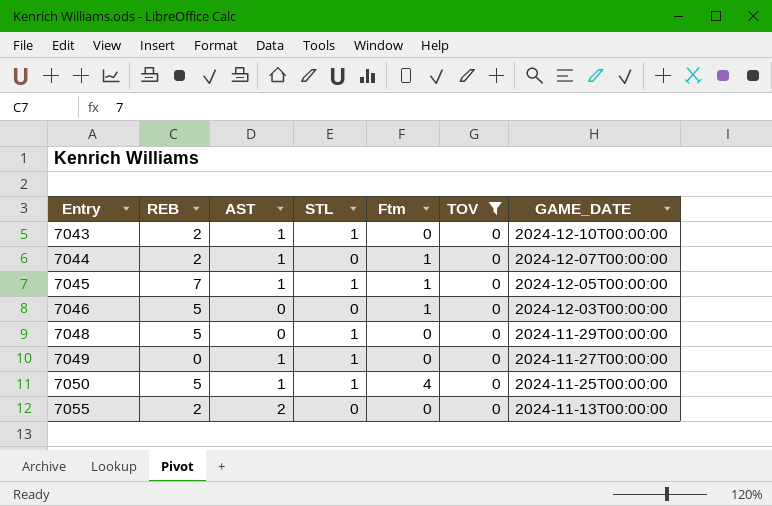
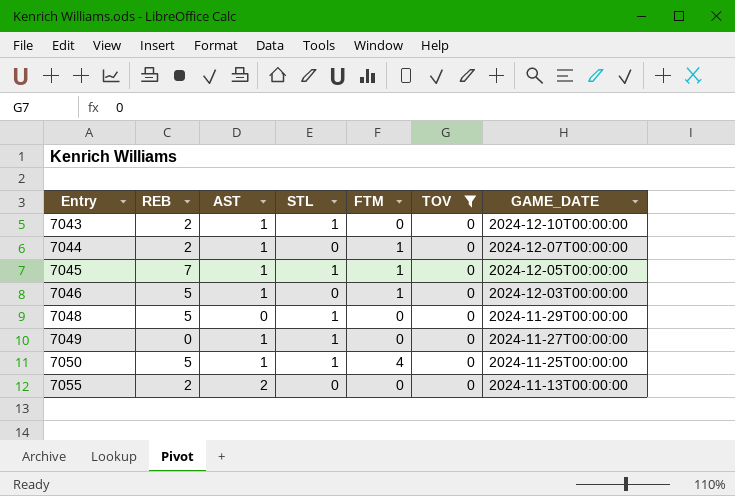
column name: Ftm -> FTM
7046 | AST: 0 -> 1

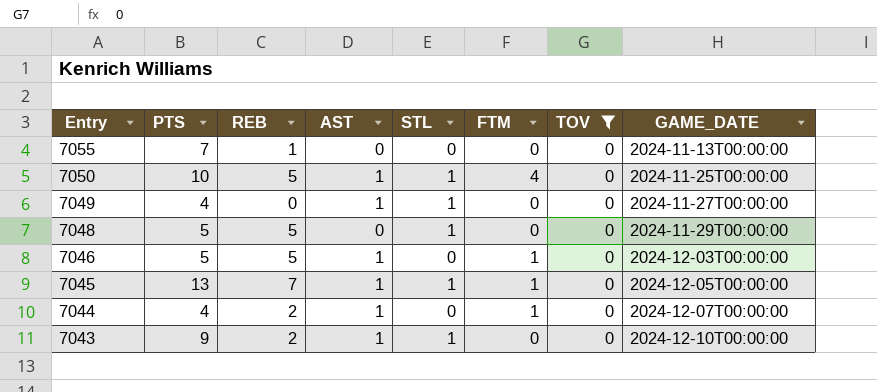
row order: Entry ascending -> Entry descending
column PTS | position: none -> 2
7055 | REB: 2 -> 1
7055 | AST: 2 -> 0

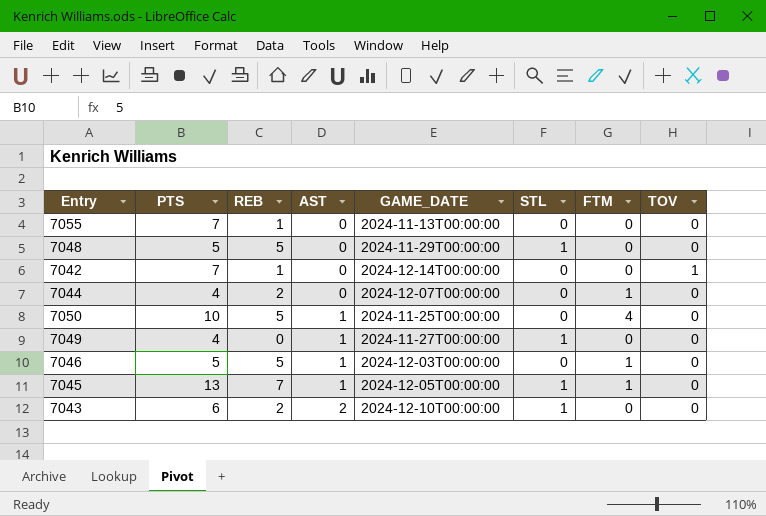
filter: TOV = 0 -> none
row order: Entry descending -> AST ascending
column GAME_DATE | position: 8 -> 5
7044 | AST: 1 -> 0
7050 | STL: 1 -> 0
7043 | PTS: 9 -> 6
7043 | AST: 1 -> 2

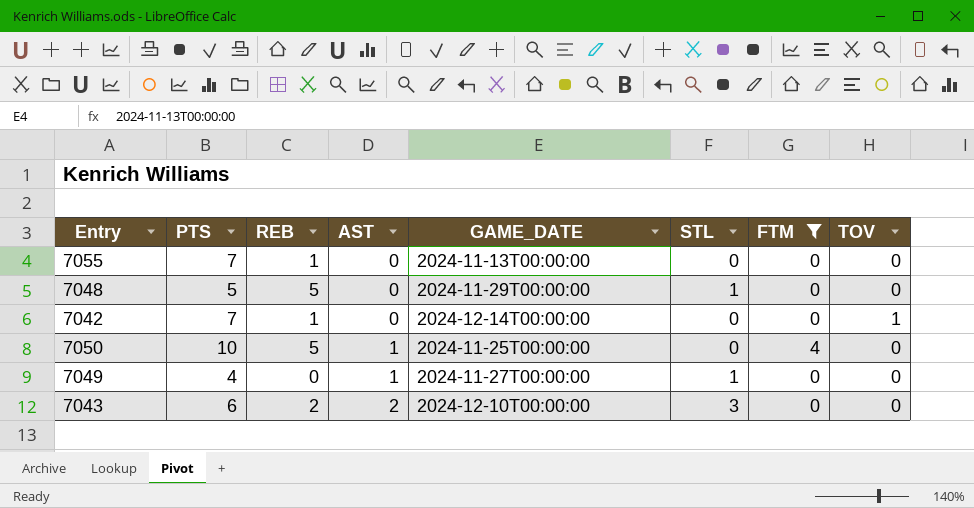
filter: none -> FTM != 1
7043 | STL: 1 -> 3

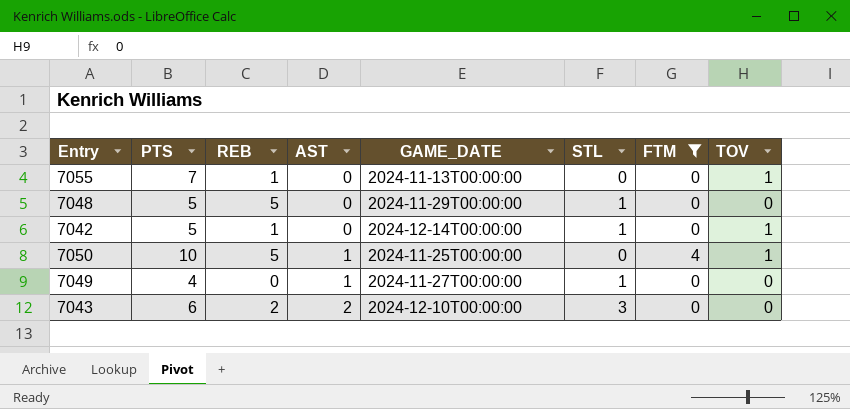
7055 | TOV: 0 -> 1
7042 | PTS: 7 -> 5
7042 | STL: 0 -> 1
7050 | TOV: 0 -> 1

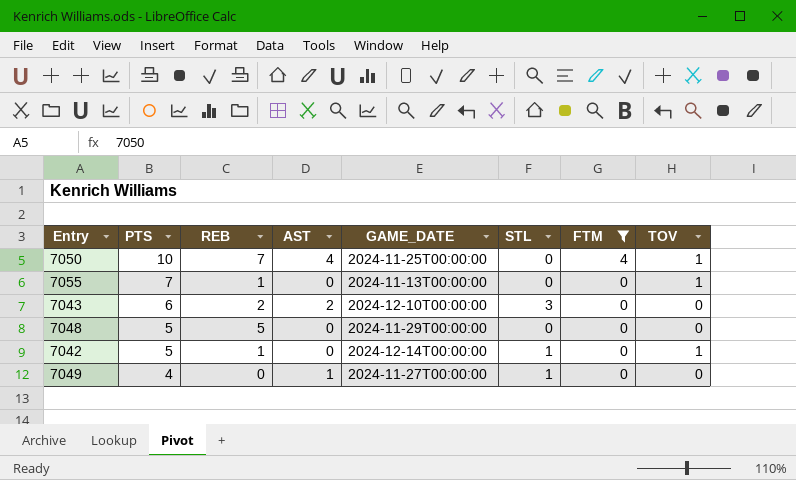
row order: AST ascending -> PTS descending
7050 | REB: 5 -> 7
7050 | AST: 1 -> 4
7048 | STL: 1 -> 0

